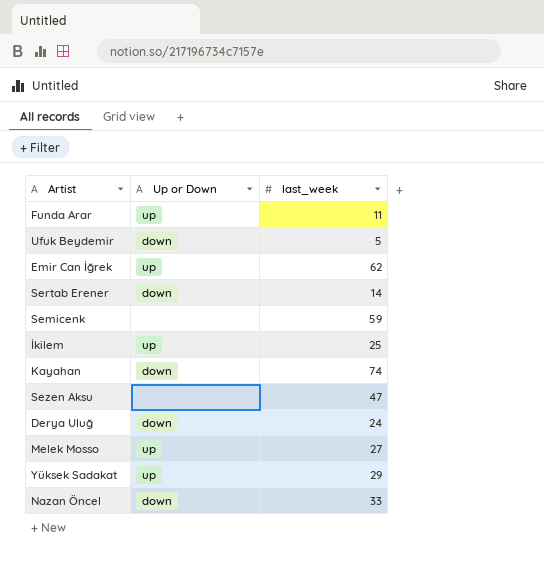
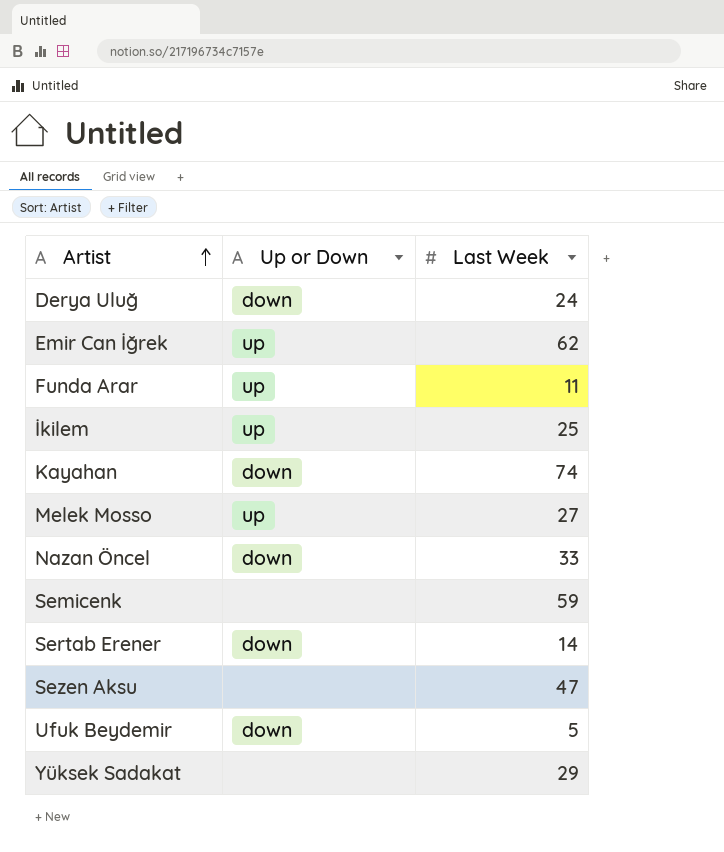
row order: none -> Artist ascending
column name: last_week -> Last Week
Yüksek Sadakat | Up or Down: up -> none

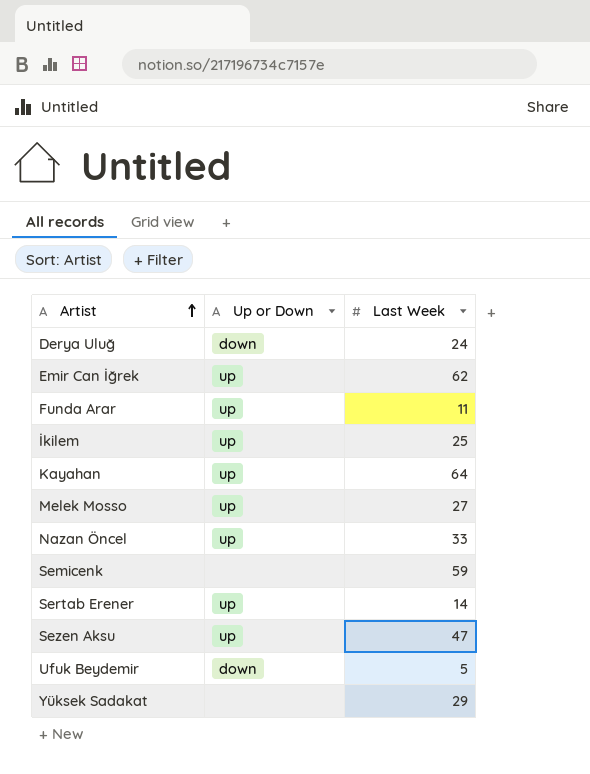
Kayahan | Up or Down: down -> up
Kayahan | Last Week: 74 -> 64
Nazan Öncel | Up or Down: down -> up
Sertab Erener | Up or Down: down -> up
Sezen Aksu | Up or Down: none -> up

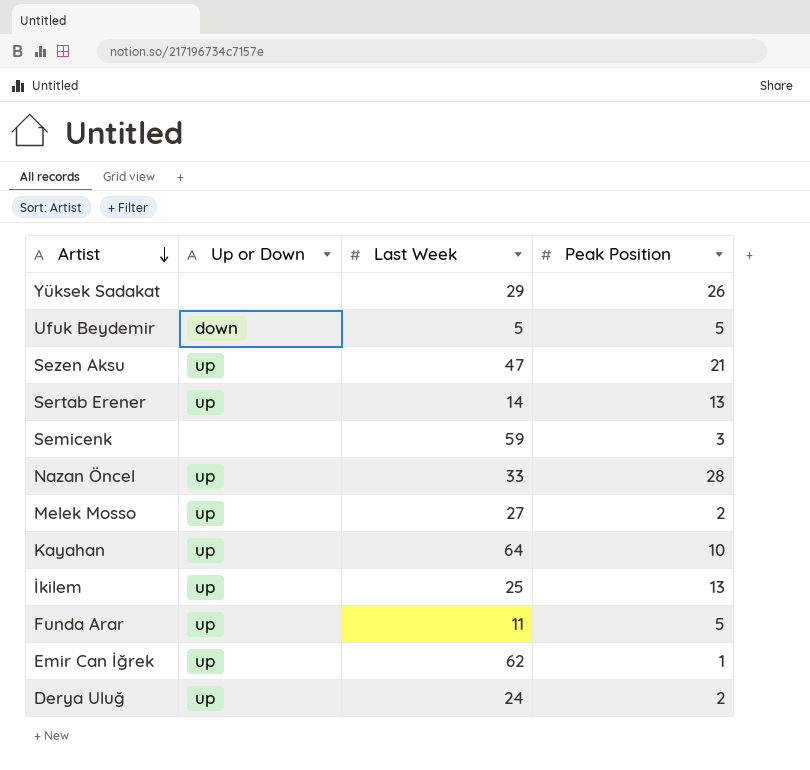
row order: Artist ascending -> Artist descending
column Peak Position | position: none -> 4
Derya Uluğ | Up or Down: down -> up

